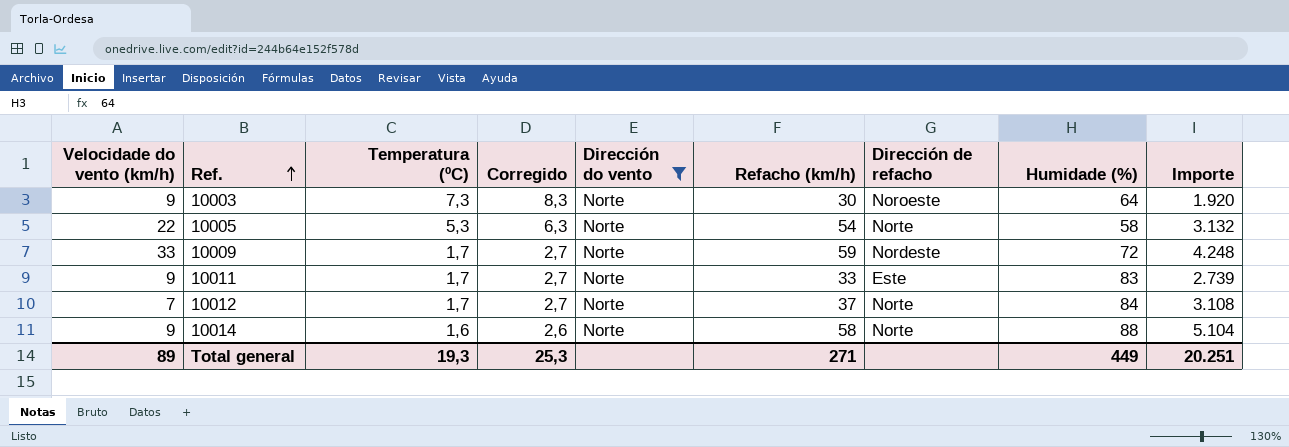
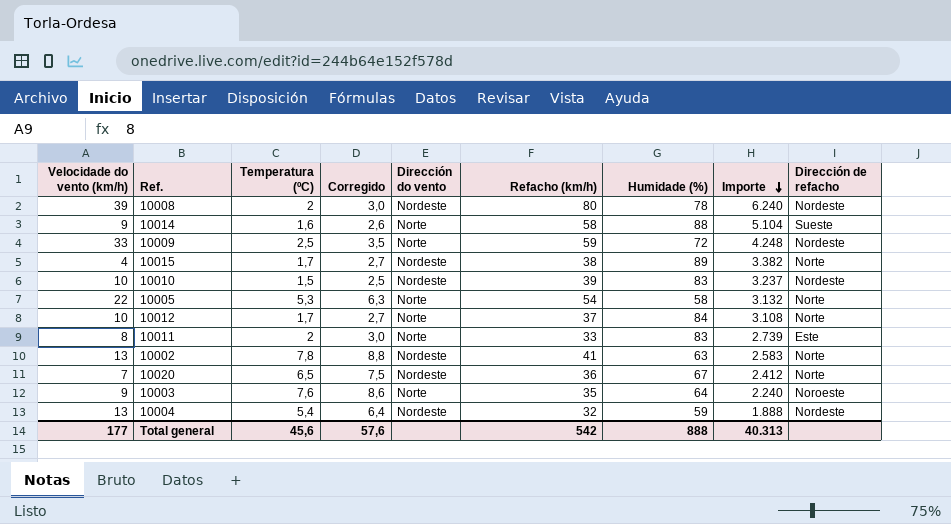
filter: Dirección do vento = Norte -> none
row order: Ref. ascending -> Importe descending
column Dirección de refacho | position: 7 -> 9
10014 | Dirección de refacho: Norte -> Sueste
10009 | Temperatura (ºC): 1,7 -> 2,5
10009 | Corregido: 2,7 -> 3,5
10012 | Velocidade do vento (km/h): 7 -> 10
10011 | Velocidade do vento (km/h): 9 -> 8
10011 | Temperatura (ºC): 1,7 -> 2
10011 | Corregido: 2,7 -> 3,0
10003 | Temperatura (ºC): 7,3 -> 7,6
10003 | Corregido: 8,3 -> 8,6
10003 | Refacho (km/h): 30 -> 35
10003 | Importe: 1.920 -> 2.240
Total general | Velocidade do vento (km/h): 89 -> 177
Total general | Temperatura (ºC): 19,3 -> 45,6
Total general | Corregido: 25,3 -> 57,6
Total general | Refacho (km/h): 271 -> 542
Total general | Humidade (%): 449 -> 888
Total general | Importe: 20.251 -> 40.313

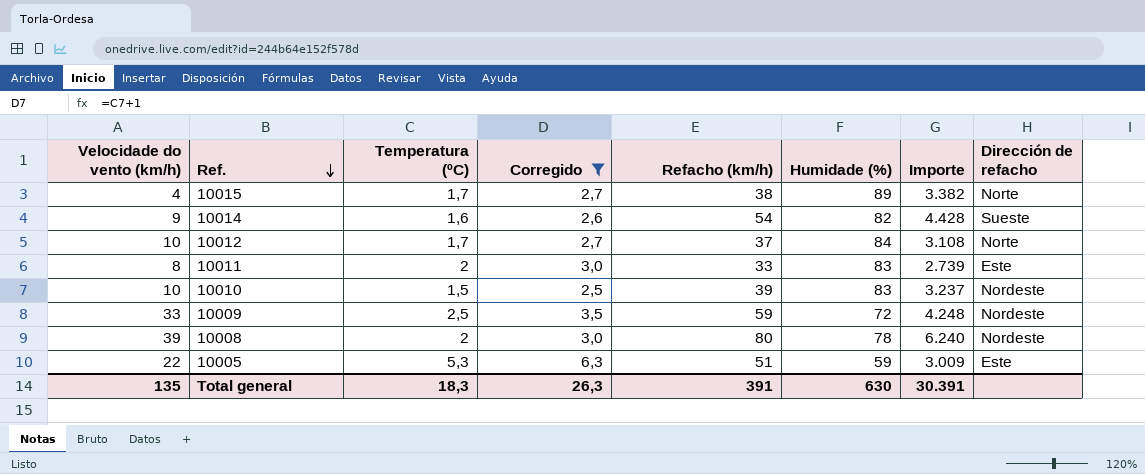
filter: none -> Corregido <= 6,3
row order: Importe descending -> Ref. descending
column Dirección do vento | position: 5 -> none
10014 | Refacho (km/h): 58 -> 54
10014 | Humidade (%): 88 -> 82
10014 | Importe: 5.104 -> 4.428
10005 | Refacho (km/h): 54 -> 51
10005 | Humidade (%): 58 -> 59
10005 | Importe: 3.132 -> 3.009
10005 | Dirección de refacho: Norte -> Este
Total general | Velocidade do vento (km/h): 177 -> 135
Total general | Temperatura (ºC): 45,6 -> 18,3
Total general | Corregido: 57,6 -> 26,3
Total general | Refacho (km/h): 542 -> 391
Total general | Humidade (%): 888 -> 630
Total general | Importe: 40.313 -> 30.391

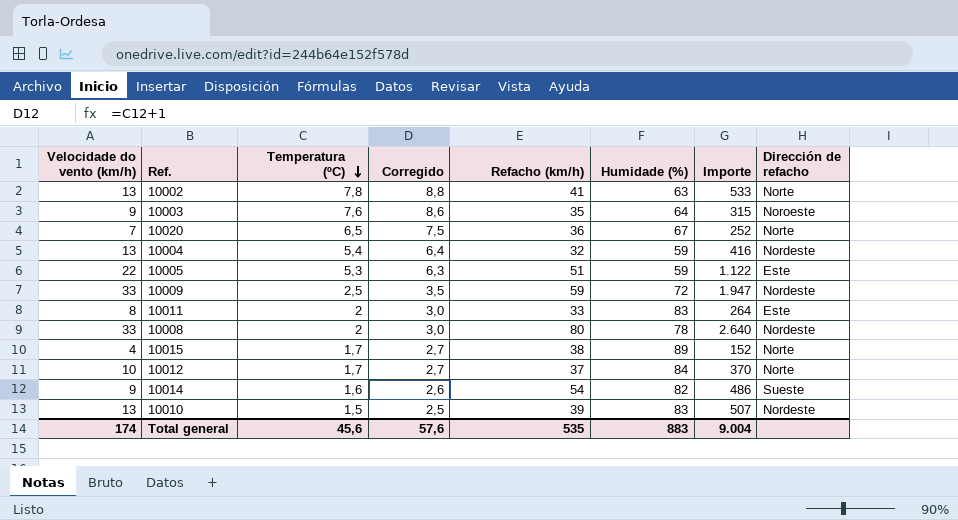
filter: Corregido <= 6,3 -> none
row order: Ref. descending -> Temperatura (ºC) descending
column Importe | formula: [Refacho (km/h)] * [Humidade (%)] -> [Velocidade do vento (km/h)] * [Refacho (km/h)]
10008 | Velocidade do vento (km/h): 39 -> 33
10010 | Velocidade do vento (km/h): 10 -> 13
Total general | Velocidade do vento (km/h): 135 -> 174
Total general | Temperatura (ºC): 18,3 -> 45,6
Total general | Corregido: 26,3 -> 57,6
Total general | Refacho (km/h): 391 -> 535
Total general | Humidade (%): 630 -> 883
Total general | Importe: 30.391 -> 9.004

